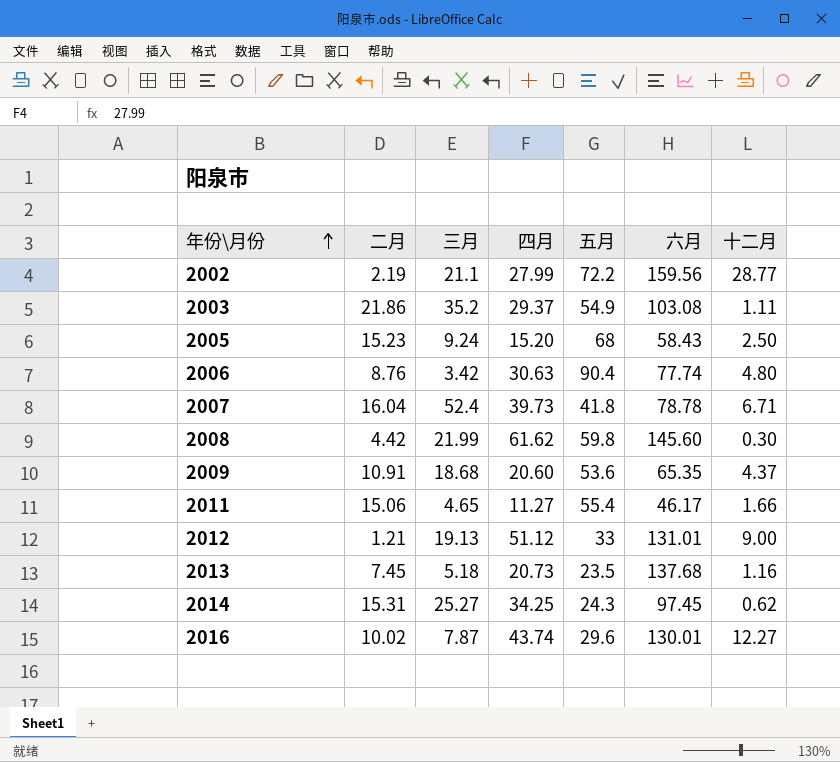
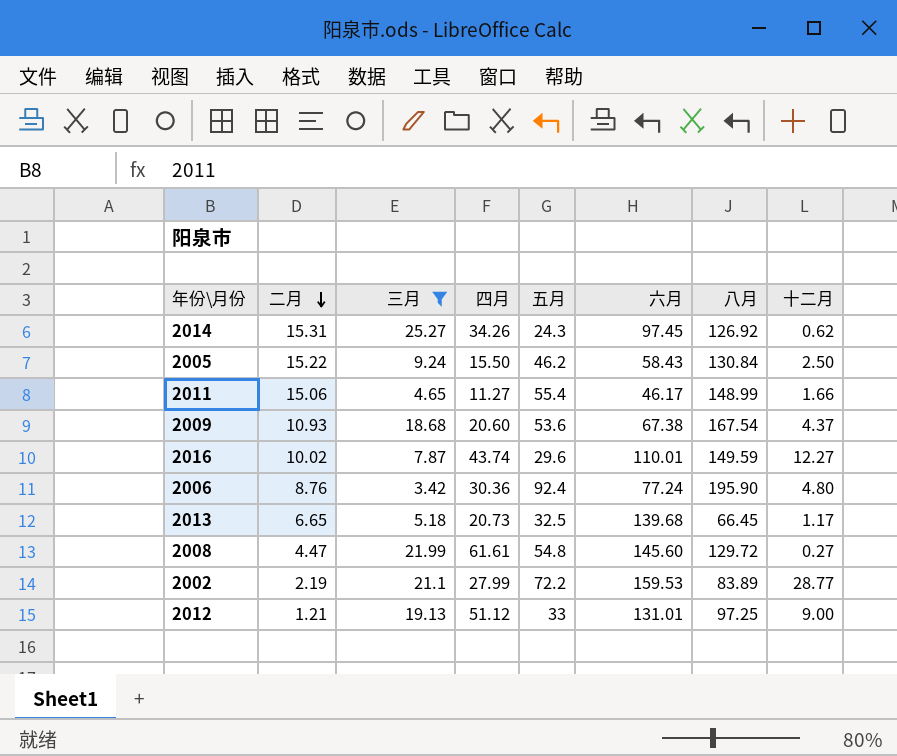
filter: none -> 三月 <= 25.27
row order: 年份\月份 ascending -> 二月 descending
column 八月 | position: none -> 7
2014 | 四月: 34.25 -> 34.26
2005 | 二月: 15.23 -> 15.22
2005 | 四月: 15.20 -> 15.50
2005 | 五月: 68 -> 46.2
2009 | 二月: 10.91 -> 10.93
2009 | 六月: 65.35 -> 67.38
2016 | 六月: 130.01 -> 110.01
2006 | 四月: 30.63 -> 30.36
2006 | 五月: 90.4 -> 92.4
2006 | 六月: 77.74 -> 77.24
2013 | 二月: 7.45 -> 6.65
2013 | 五月: 23.5 -> 32.5
2013 | 六月: 137.68 -> 139.68
2013 | 十二月: 1.16 -> 1.17
2008 | 二月: 4.42 -> 4.47
2008 | 四月: 61.62 -> 61.61
2008 | 五月: 59.8 -> 54.8
2008 | 十二月: 0.30 -> 0.27
2002 | 六月: 159.56 -> 159.53

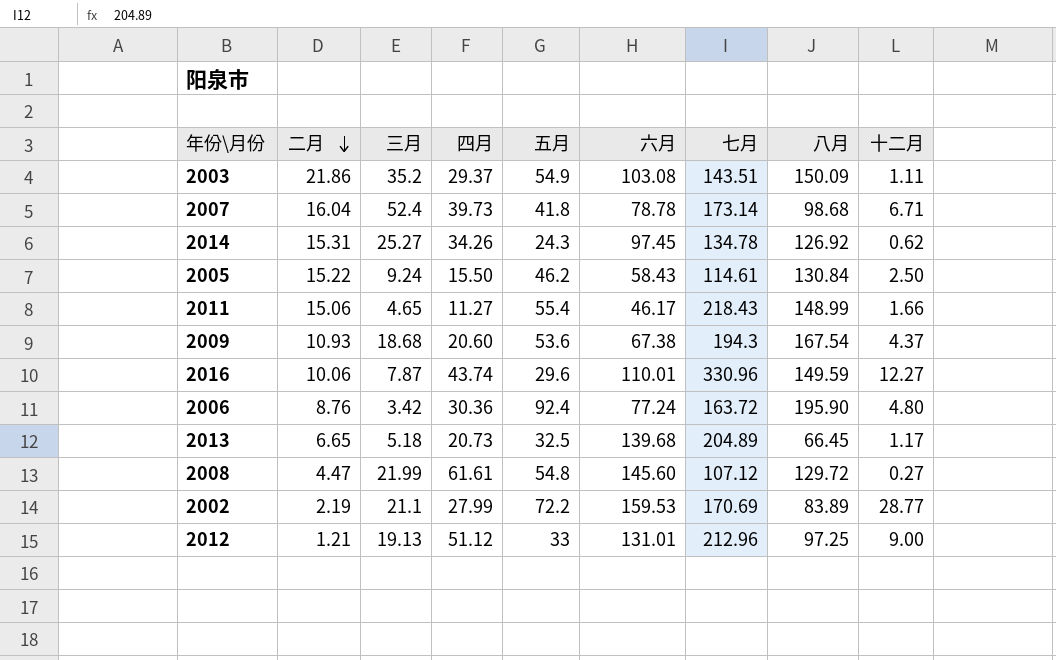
filter: 三月 <= 25.27 -> none
column 七月 | position: none -> 7
2016 | 二月: 10.02 -> 10.06

